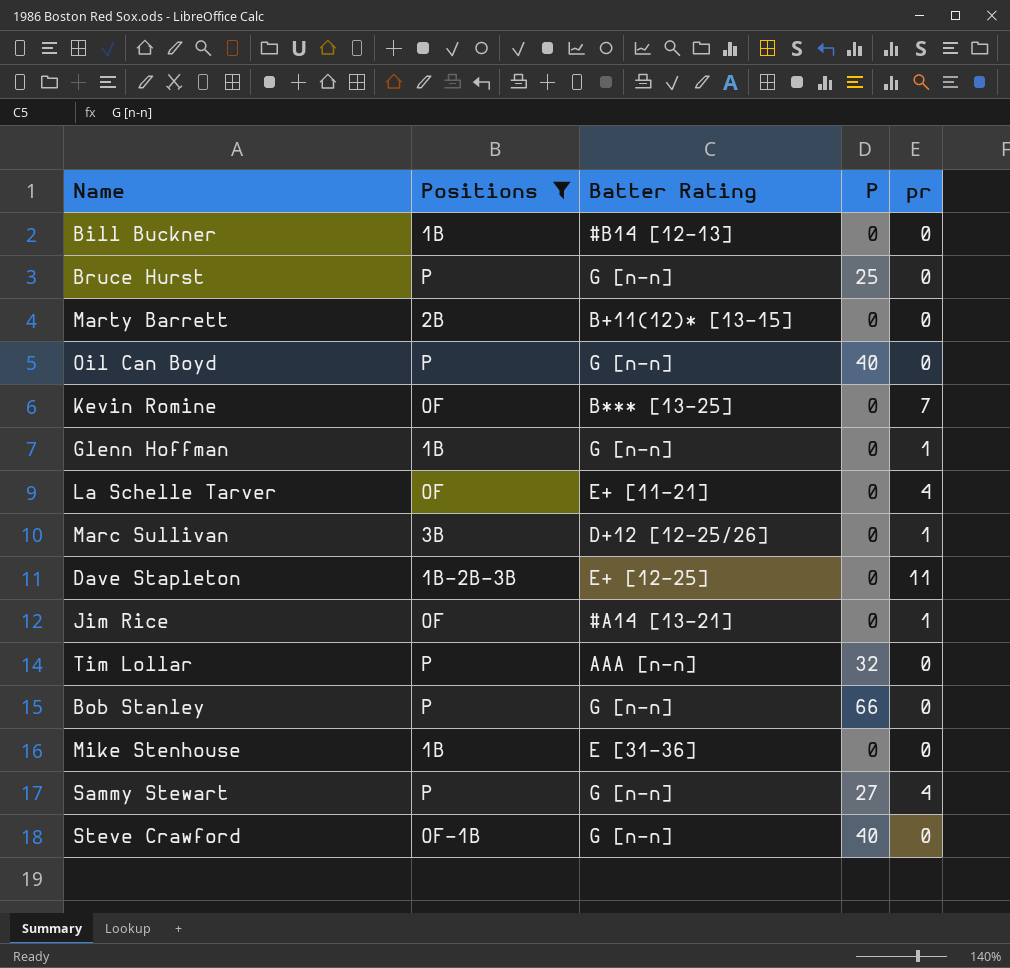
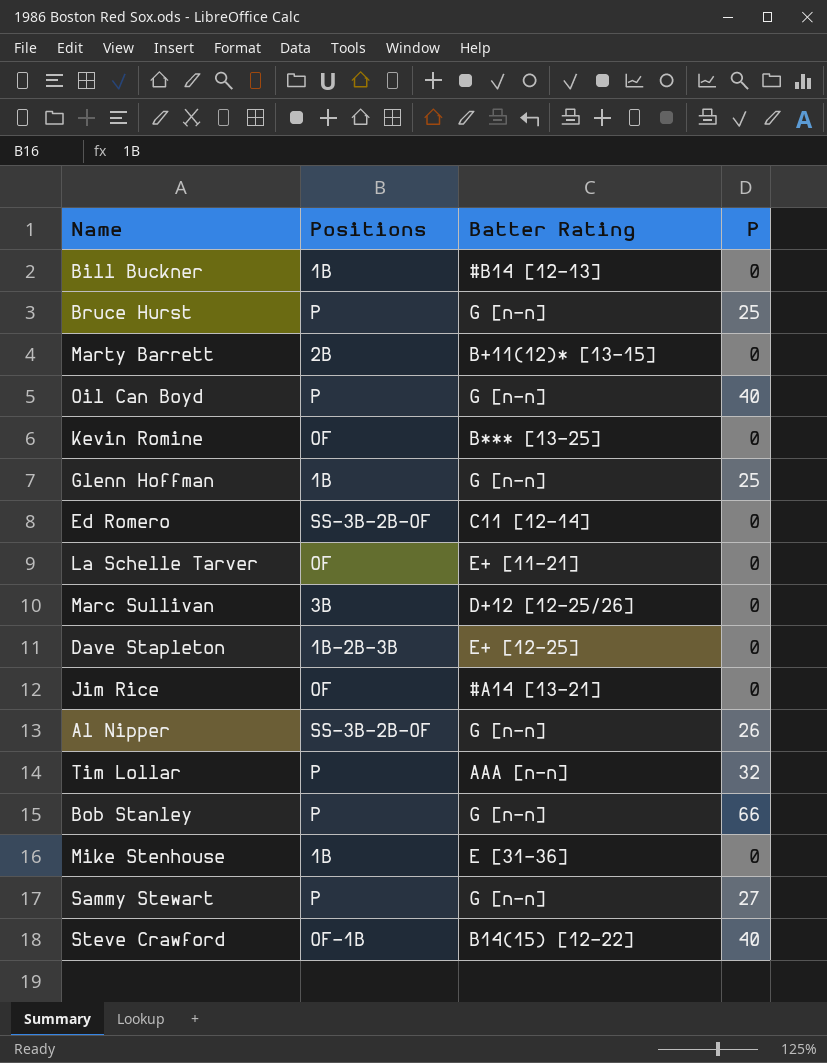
filter: Positions != SS-3B-2B-OF -> none
column pr | position: 5 -> none
Glenn Hoffman | P: 0 -> 25
Steve Crawford | Batter Rating: G [n-n] -> B14(15) [12-22]

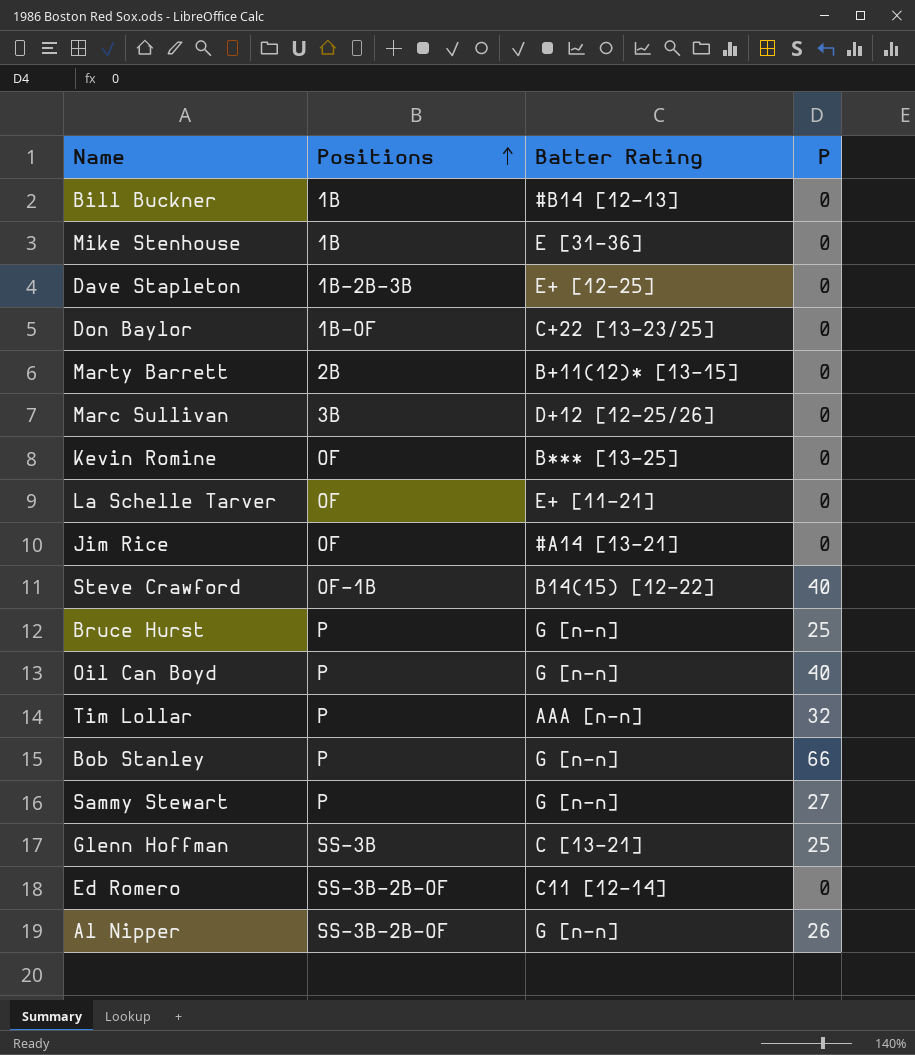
row order: none -> Positions ascending
row Don Baylor: none -> 1B-OF | C+22 [13-23/25] | 0
Glenn Hoffman | Positions: 1B -> SS-3B
Glenn Hoffman | Batter Rating: G [n-n] -> C [13-21]

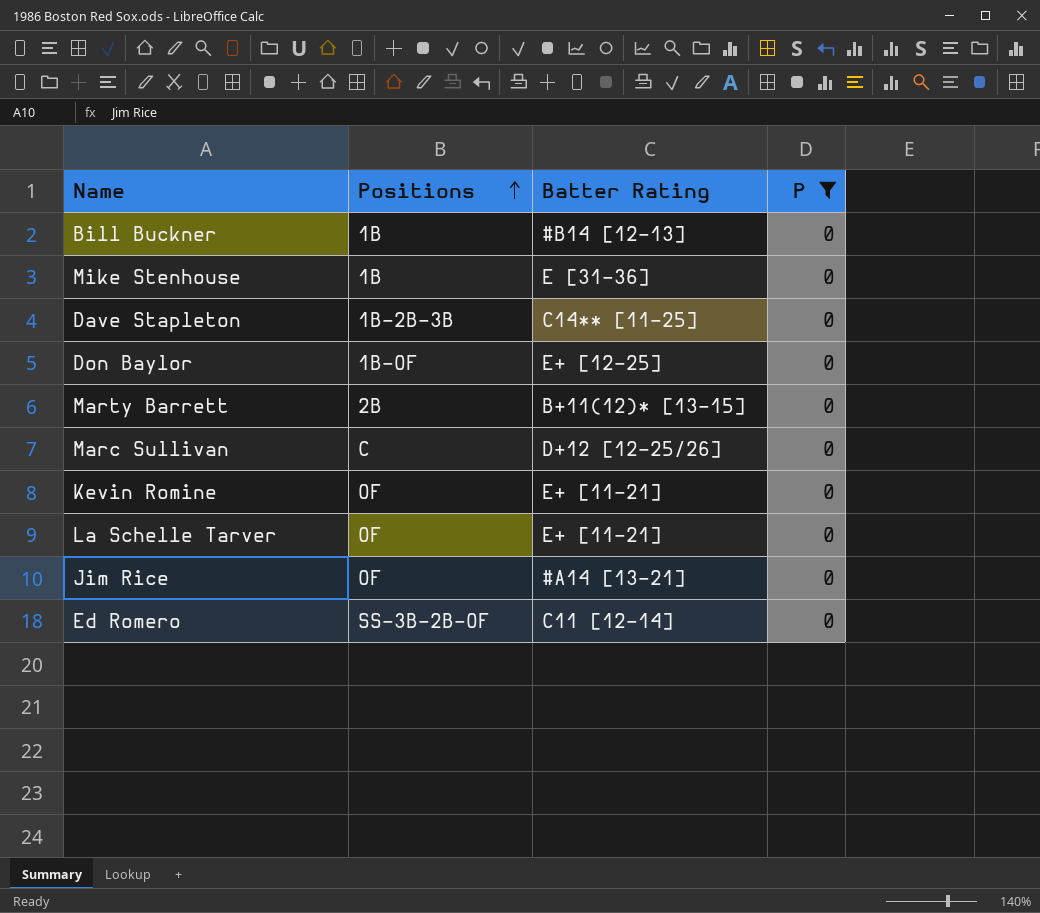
filter: none -> P = 0
Dave Stapleton | Batter Rating: E+ [12-25] -> C14** [11-25]
Don Baylor | Batter Rating: C+22 [13-23/25] -> E+ [12-25]
Marc Sullivan | Positions: 3B -> C
Kevin Romine | Batter Rating: B*** [13-25] -> E+ [11-21]

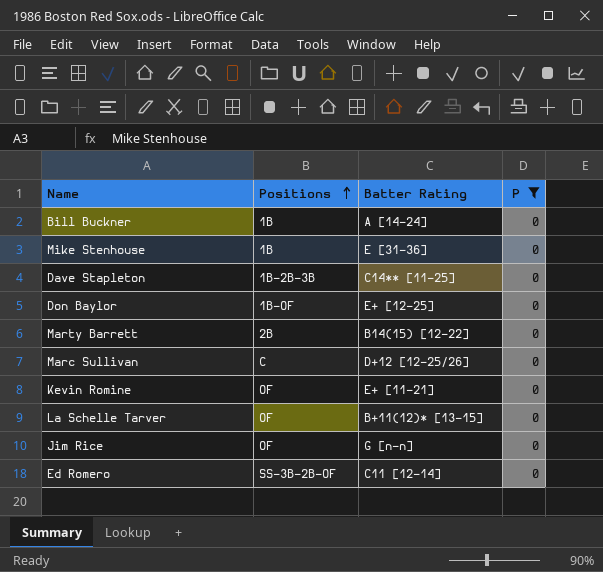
Bill Buckner | Batter Rating: #B14 [12-13] -> A [14-24]
Marty Barrett | Batter Rating: B+11(12)* [13-15] -> B14(15) [12-22]
La Schelle Tarver | Batter Rating: E+ [11-21] -> B+11(12)* [13-15]
Jim Rice | Batter Rating: #A14 [13-21] -> G [n-n]

